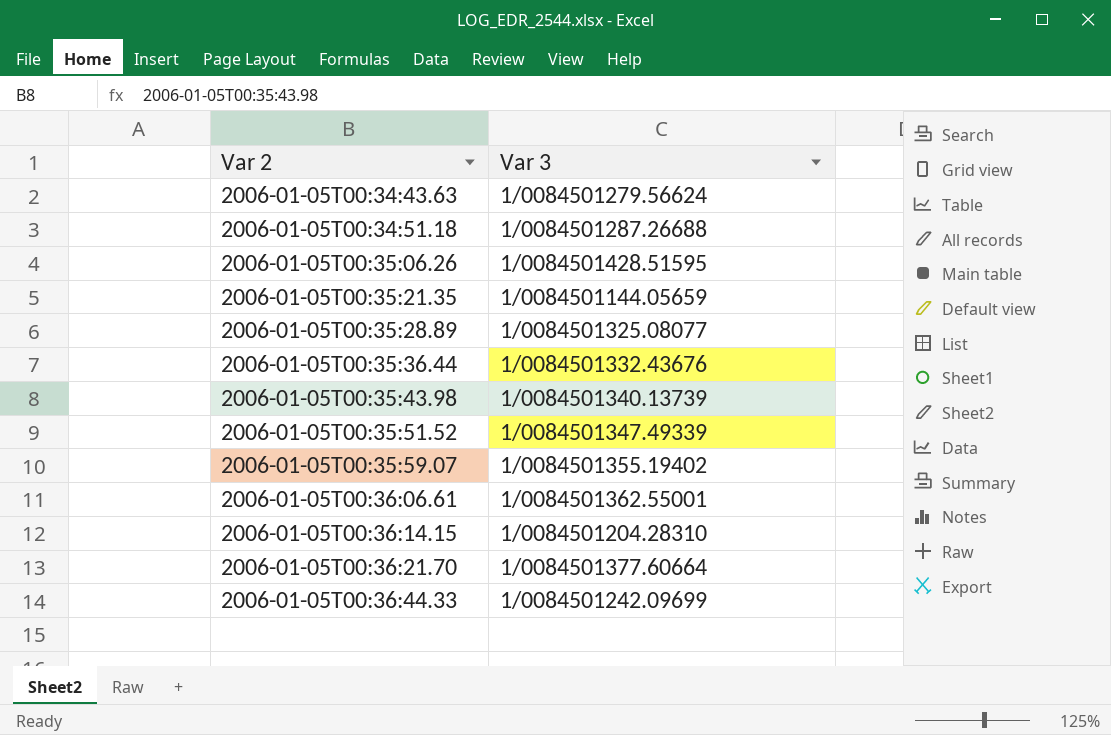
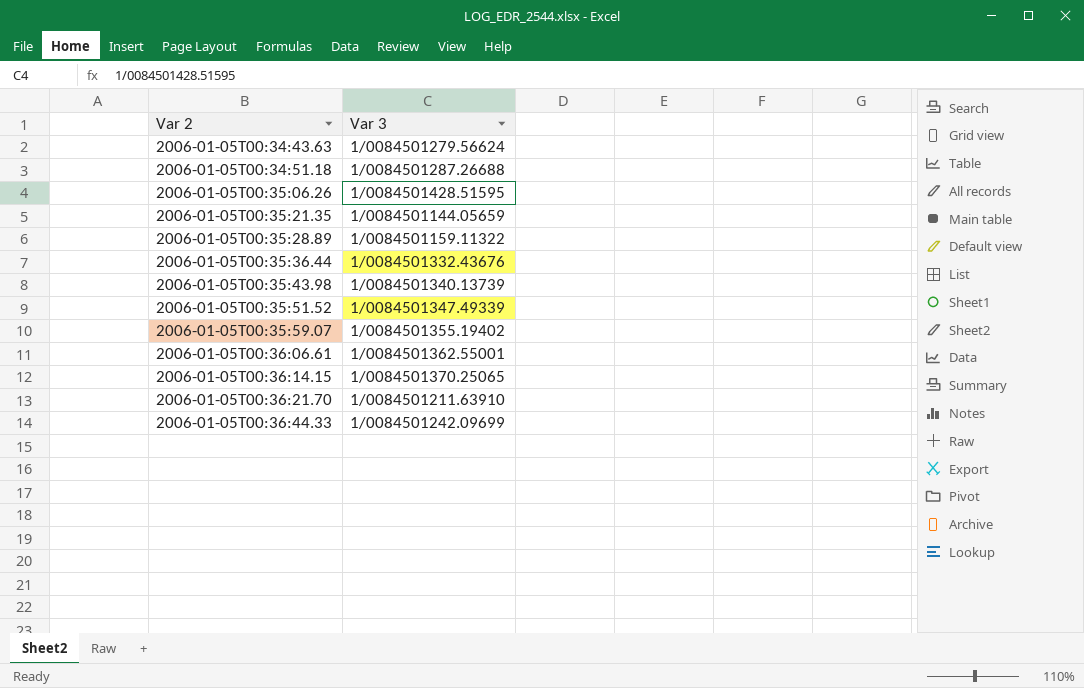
2006-01-05T00:35:28.89 | Var 3: 1/0084501325.08077 -> 1/0084501159.11322
2006-01-05T00:36:14.15 | Var 3: 1/0084501204.28310 -> 1/0084501370.25065
2006-01-05T00:36:21.70 | Var 3: 1/0084501377.60664 -> 1/0084501211.63910

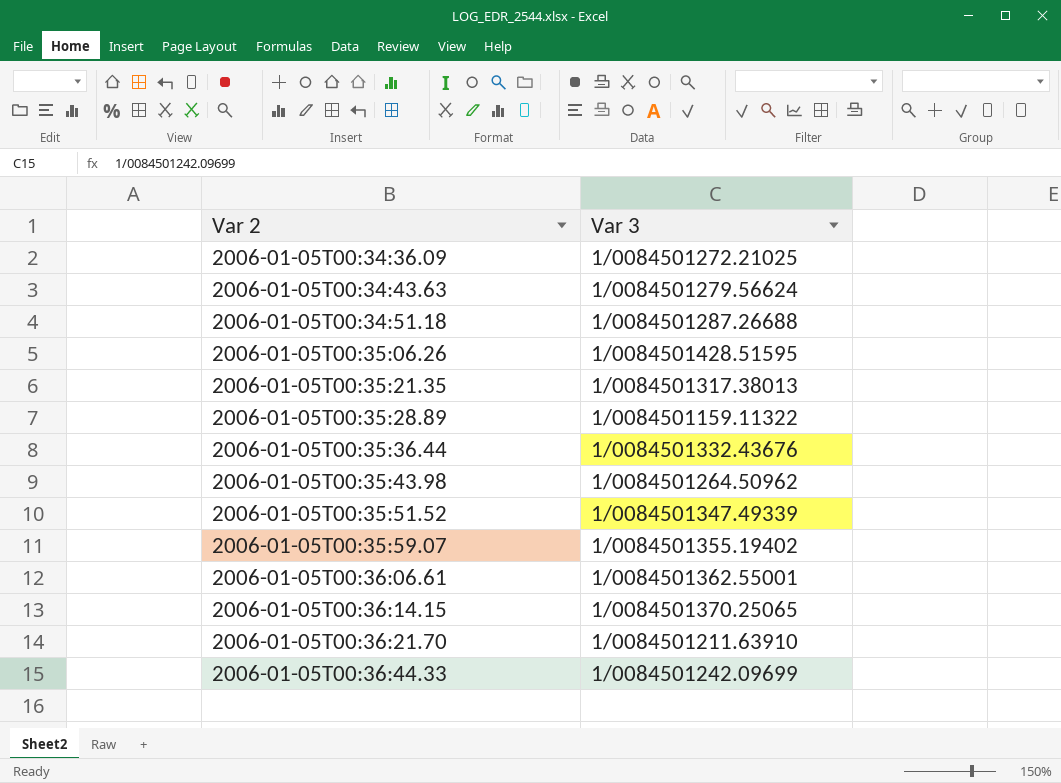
row 2006-01-05T00:34:36.09: none -> 1/0084501272.21025
2006-01-05T00:35:21.35 | Var 3: 1/0084501144.05659 -> 1/0084501317.38013
2006-01-05T00:35:43.98 | Var 3: 1/0084501340.13739 -> 1/0084501264.50962

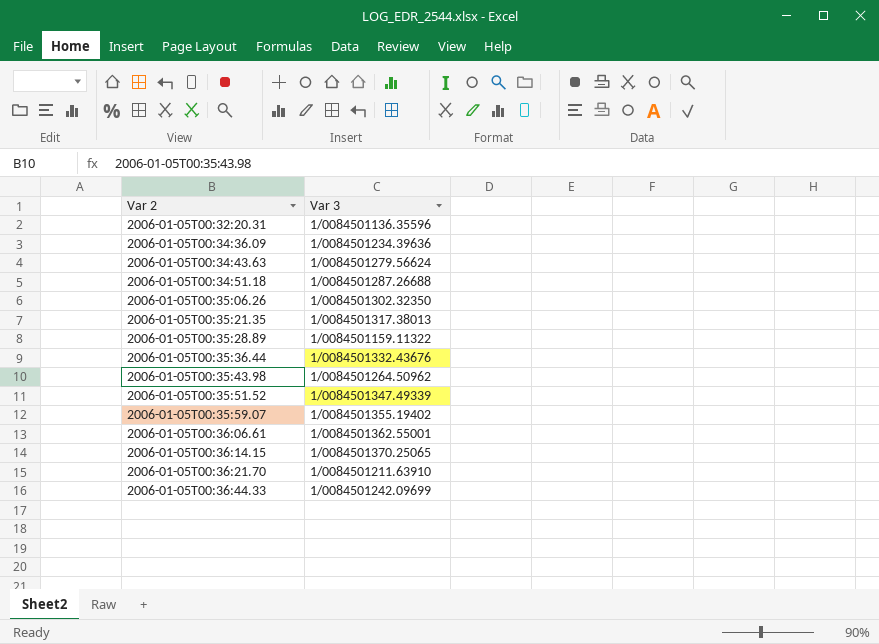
row 2006-01-05T00:32:20.31: none -> 1/0084501136.35596
2006-01-05T00:34:36.09 | Var 3: 1/0084501272.21025 -> 1/0084501234.39636
2006-01-05T00:35:06.26 | Var 3: 1/0084501428.51595 -> 1/0084501302.32350

